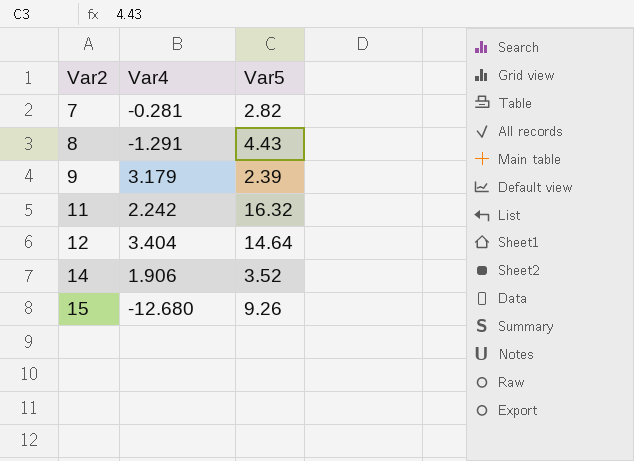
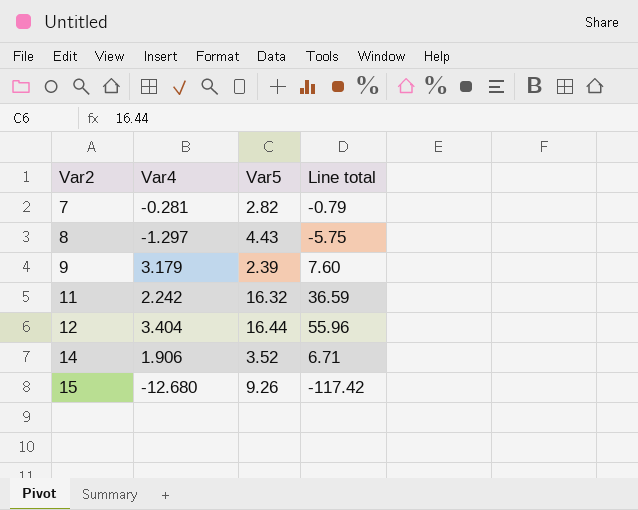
column Line total | formula: none -> [Var4] * [Var5]
8 | Var4: -1.291 -> -1.297
12 | Var5: 14.64 -> 16.44

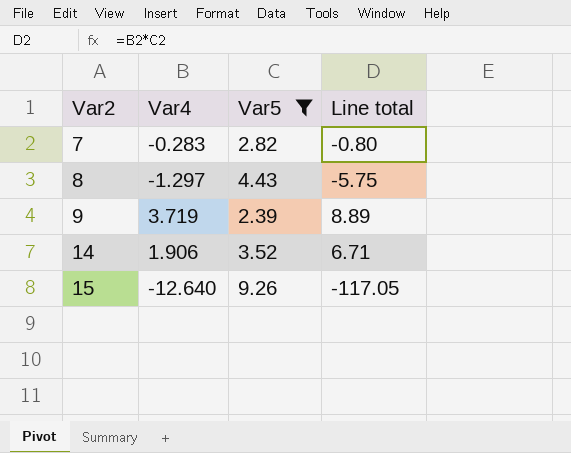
filter: none -> Var5 <= 9.26
7 | Var4: -0.281 -> -0.283
7 | Line total: -0.79 -> -0.80
9 | Var4: 3.179 -> 3.719
9 | Line total: 7.60 -> 8.89
15 | Var4: -12.680 -> -12.640
15 | Line total: -117.42 -> -117.05

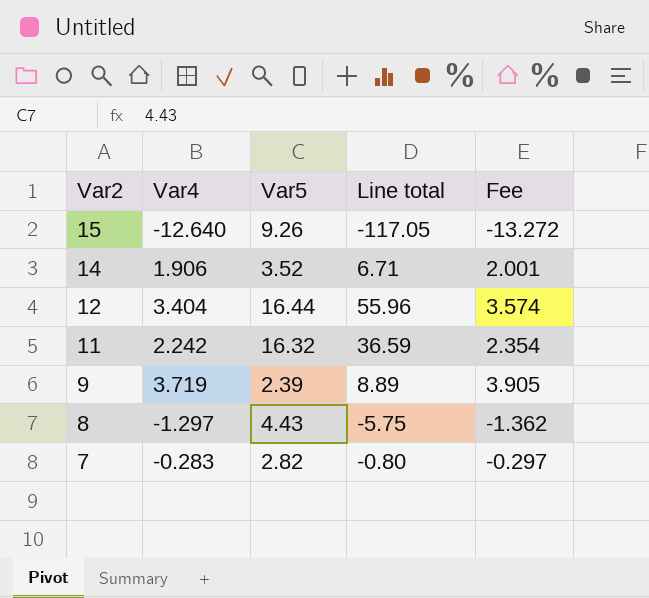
filter: Var5 <= 9.26 -> none
row order: Var2 ascending -> Var2 descending
column Fee | formula: none -> [Var4] * 1.05

